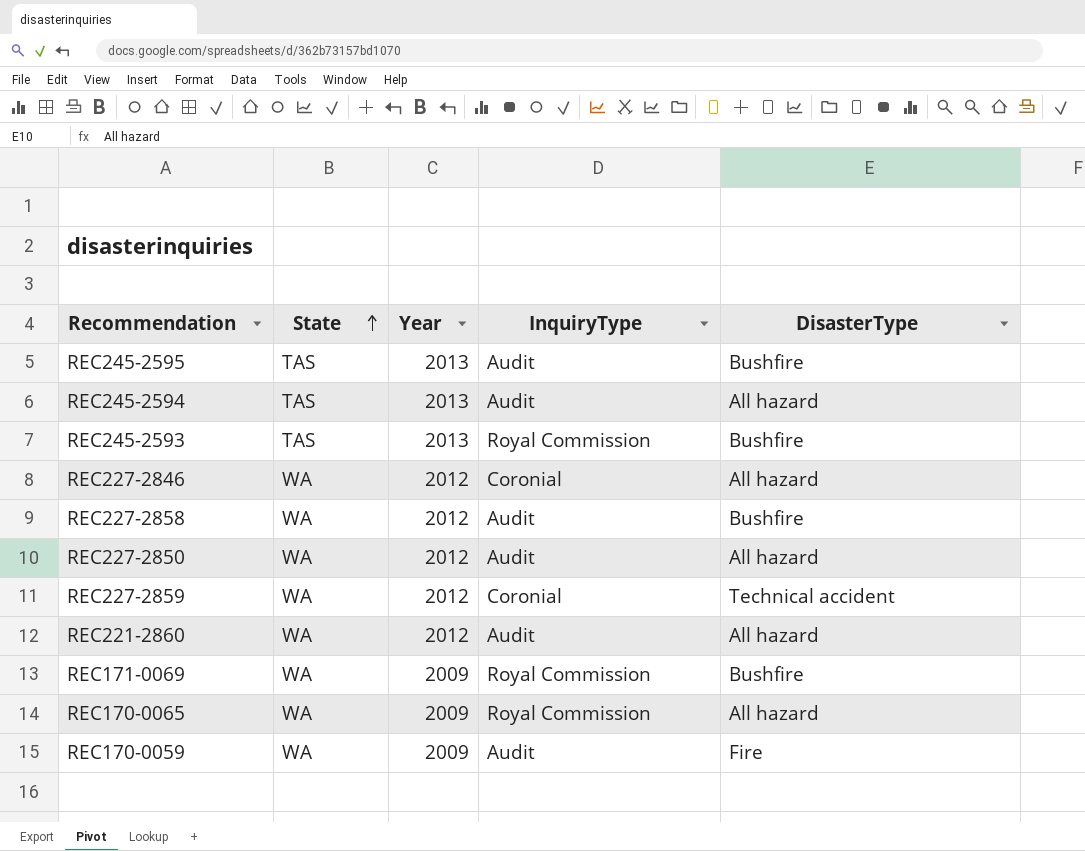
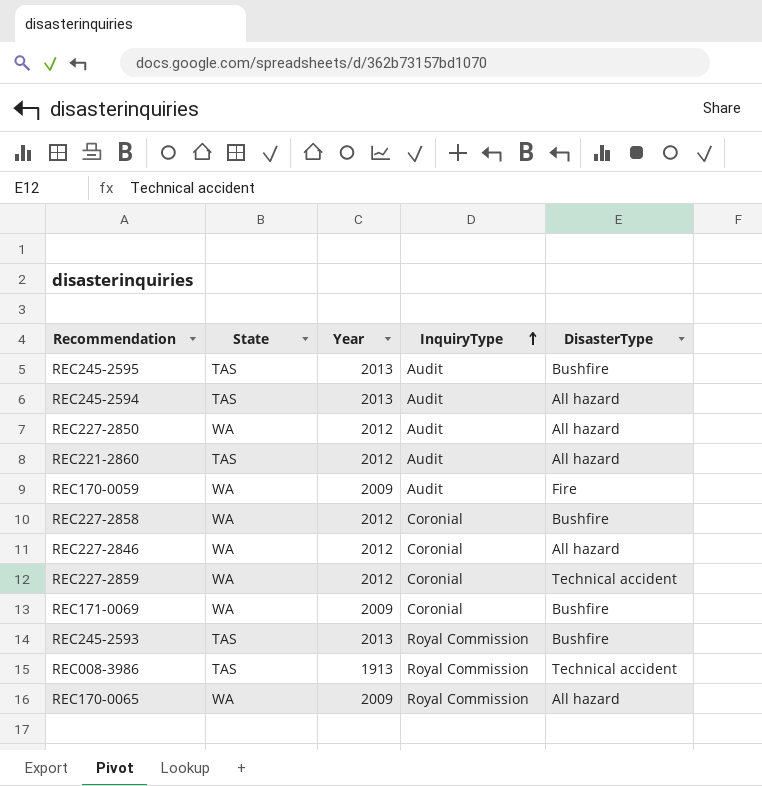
row order: State ascending -> InquiryType ascending
REC221-2860 | State: WA -> TAS
REC227-2858 | InquiryType: Audit -> Coronial
REC171-0069 | InquiryType: Royal Commission -> Coronial
row REC008-3986: none -> TAS | 1913 | Royal Commission | Technical accident

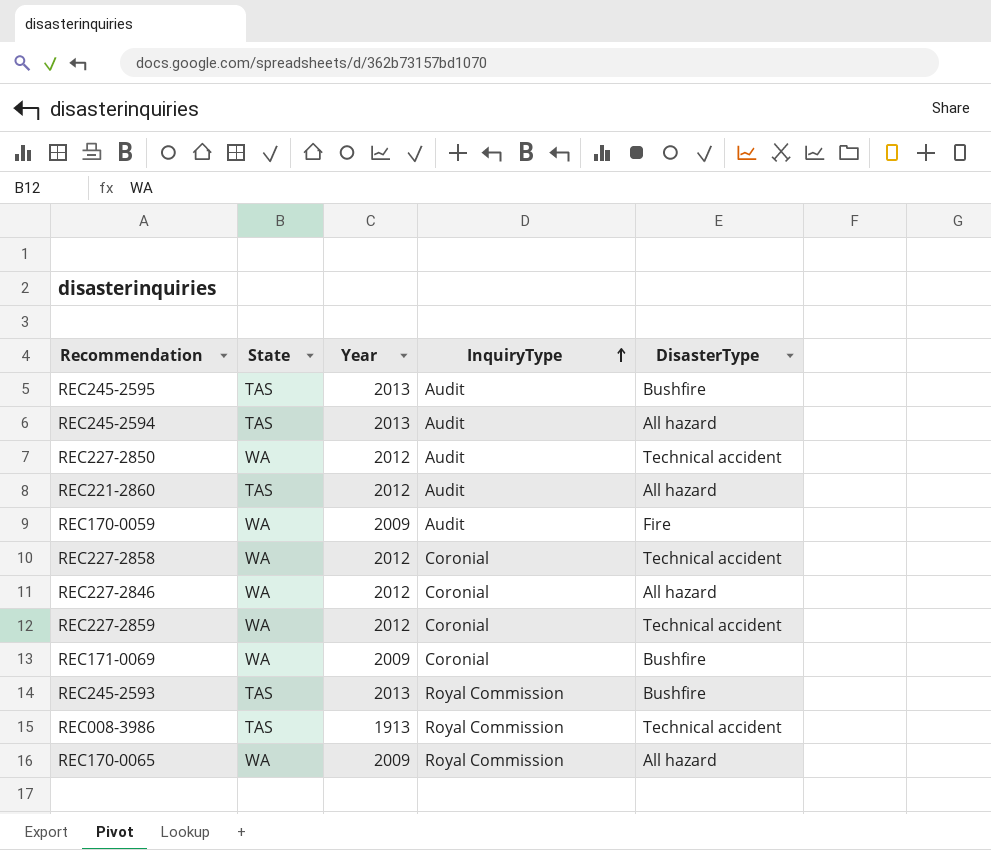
REC227-2850 | DisasterType: All hazard -> Technical accident
REC227-2858 | DisasterType: Bushfire -> Technical accident

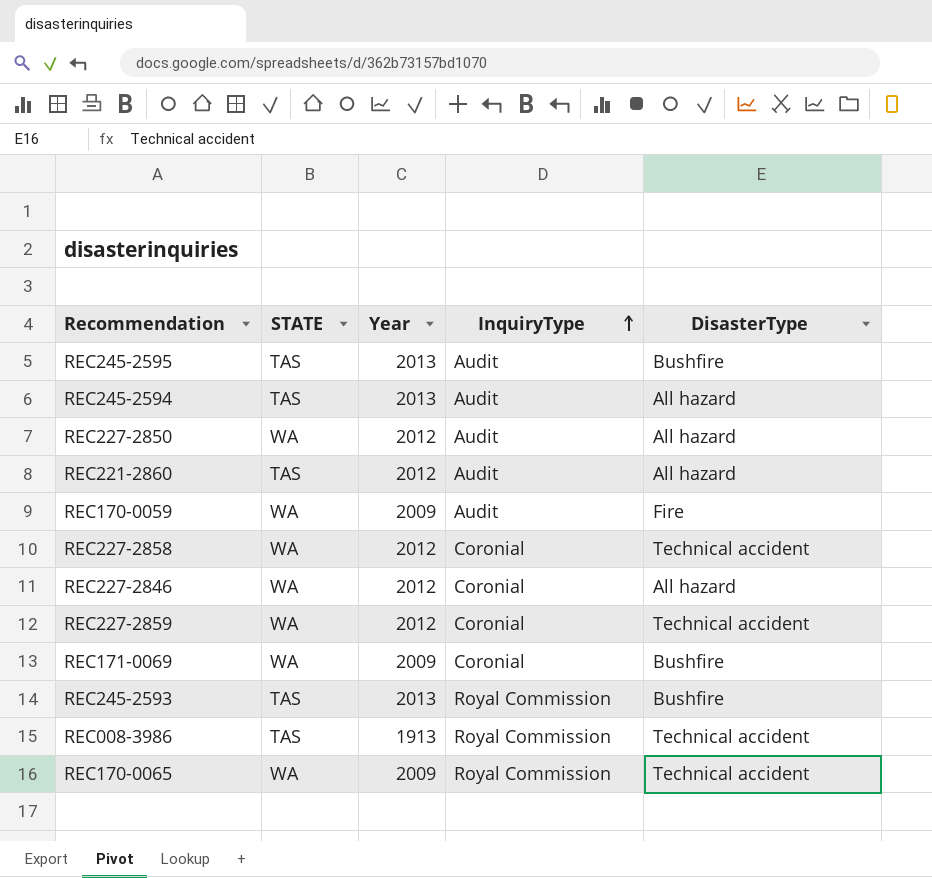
column name: State -> STATE
REC227-2850 | DisasterType: Technical accident -> All hazard
REC170-0065 | DisasterType: All hazard -> Technical accident

